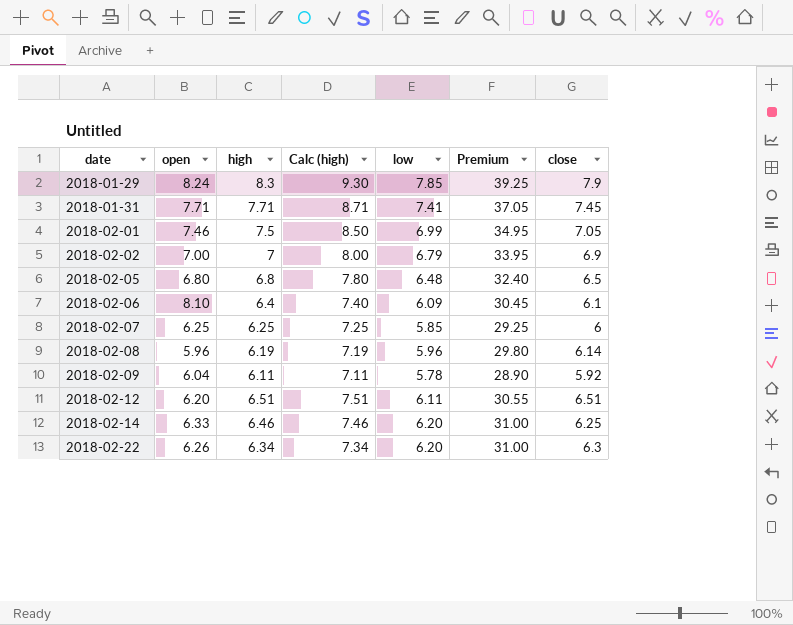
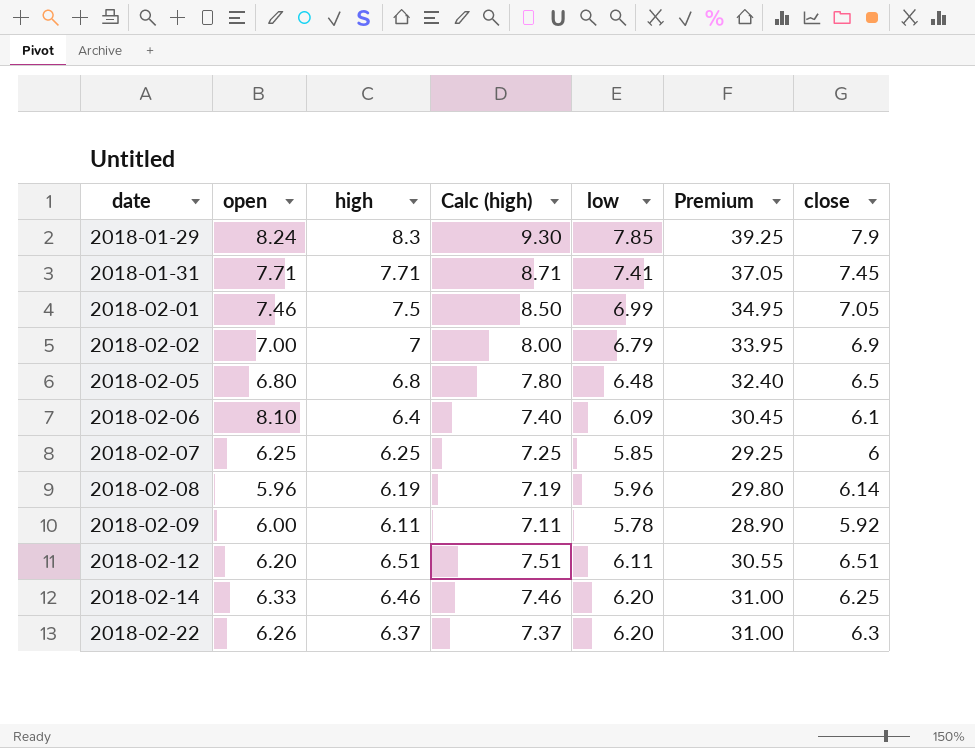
2018-02-09 | open: 6.04 -> 6.00
2018-02-22 | high: 6.34 -> 6.37
2018-02-22 | Calc (high): 7.34 -> 7.37

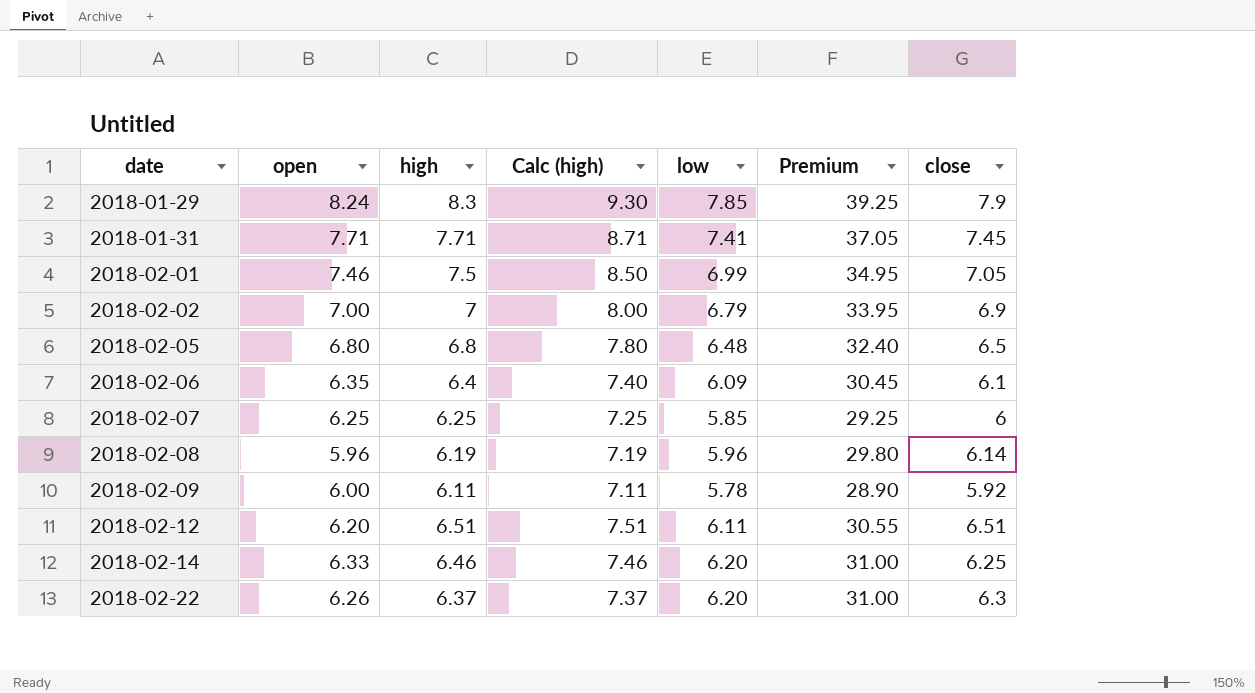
2018-02-06 | open: 8.10 -> 6.35

